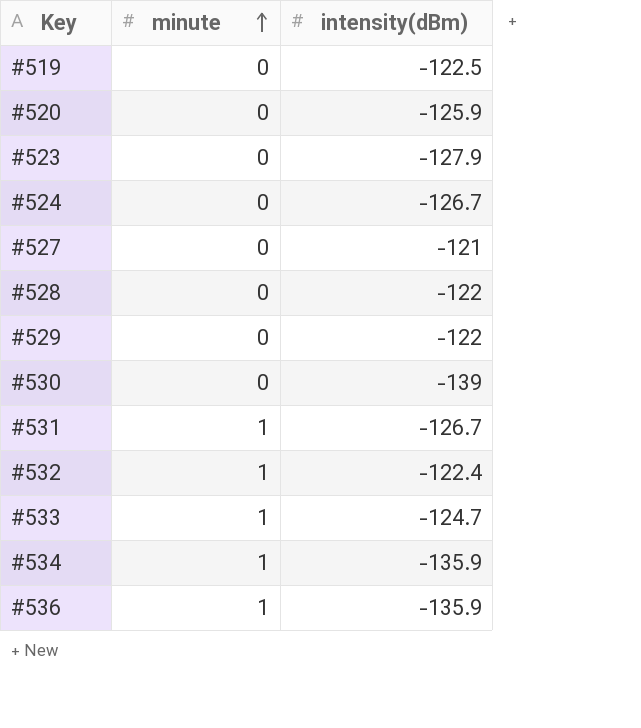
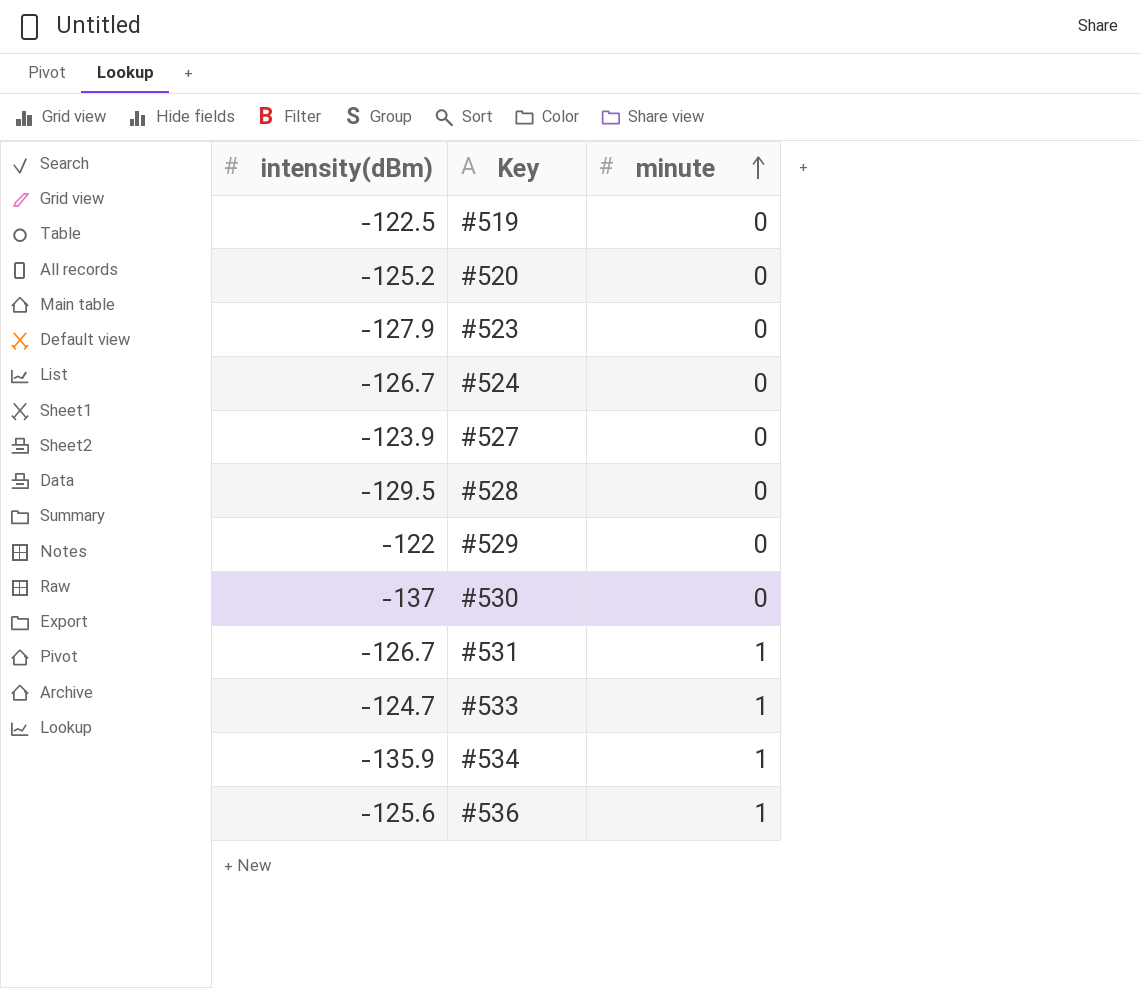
column intensity(dBm) | position: 3 -> 1
row #532: 1 | -122.4 -> none
#520 | intensity(dBm): -125.9 -> -125.2
#527 | intensity(dBm): -121 -> -123.9
#528 | intensity(dBm): -122 -> -129.5
#530 | intensity(dBm): -139 -> -137
#536 | intensity(dBm): -135.9 -> -125.6

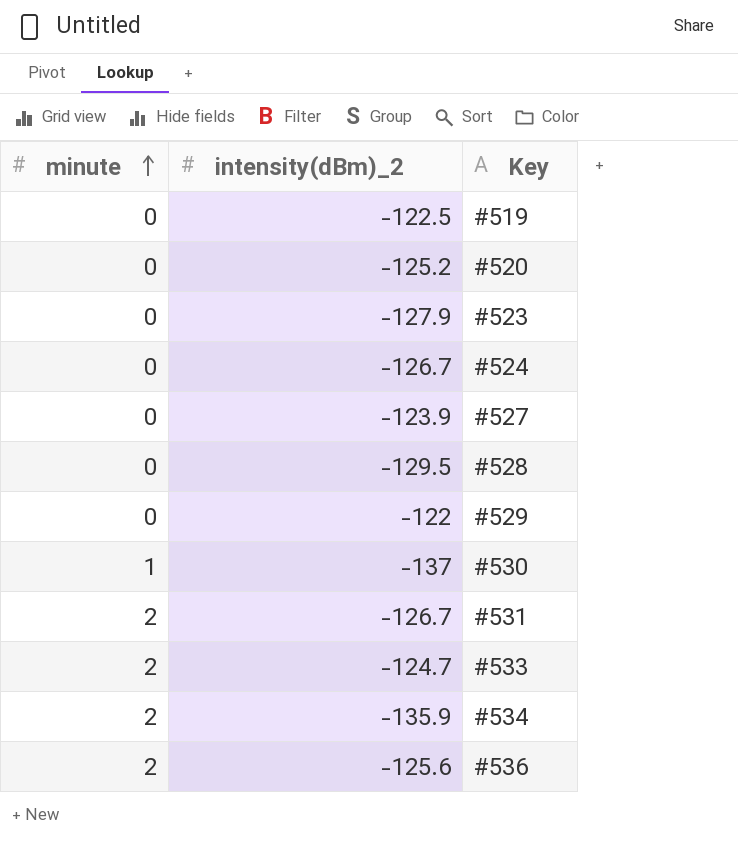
column minute | position: 3 -> 1
column name: intensity(dBm) -> intensity(dBm)_2
#530 | minute: 0 -> 1
#531 | minute: 1 -> 2
#533 | minute: 1 -> 2
#534 | minute: 1 -> 2
#536 | minute: 1 -> 2

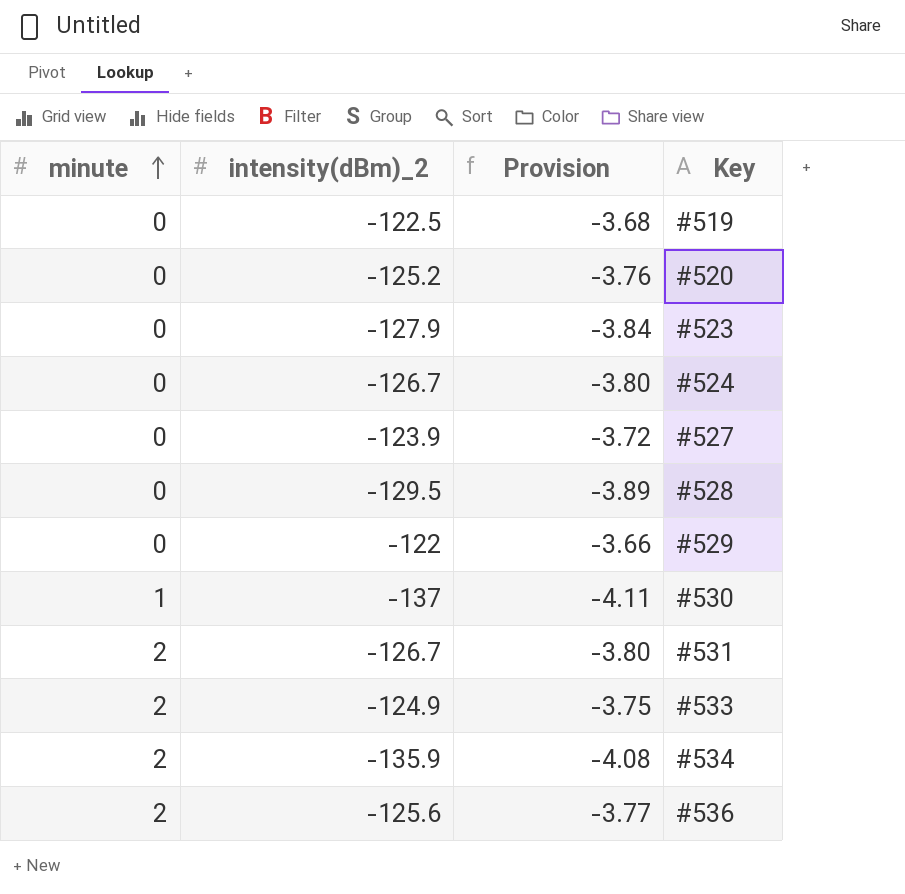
column Provision | formula: none -> [intensity(dBm)_2] * 0.03
#533 | intensity(dBm)_2: -124.7 -> -124.9

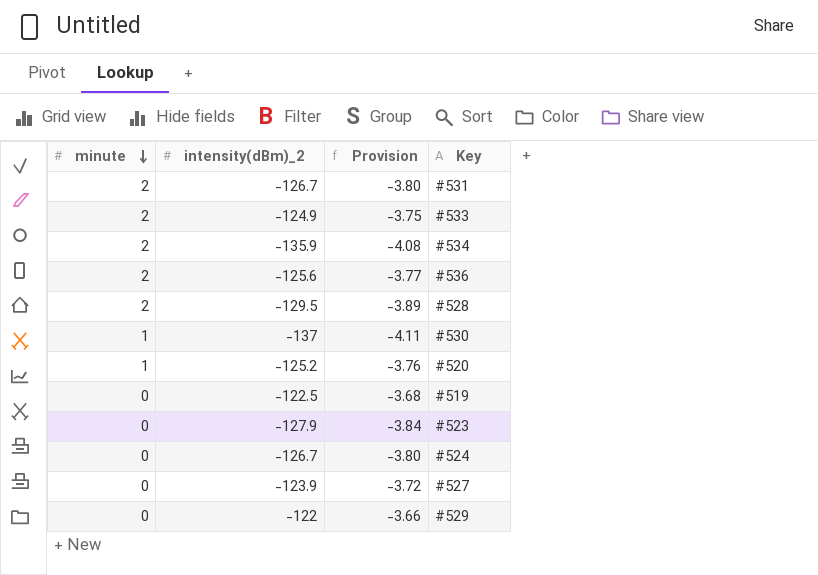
row order: minute ascending -> minute descending
#528 | minute: 0 -> 2
#520 | minute: 0 -> 1

